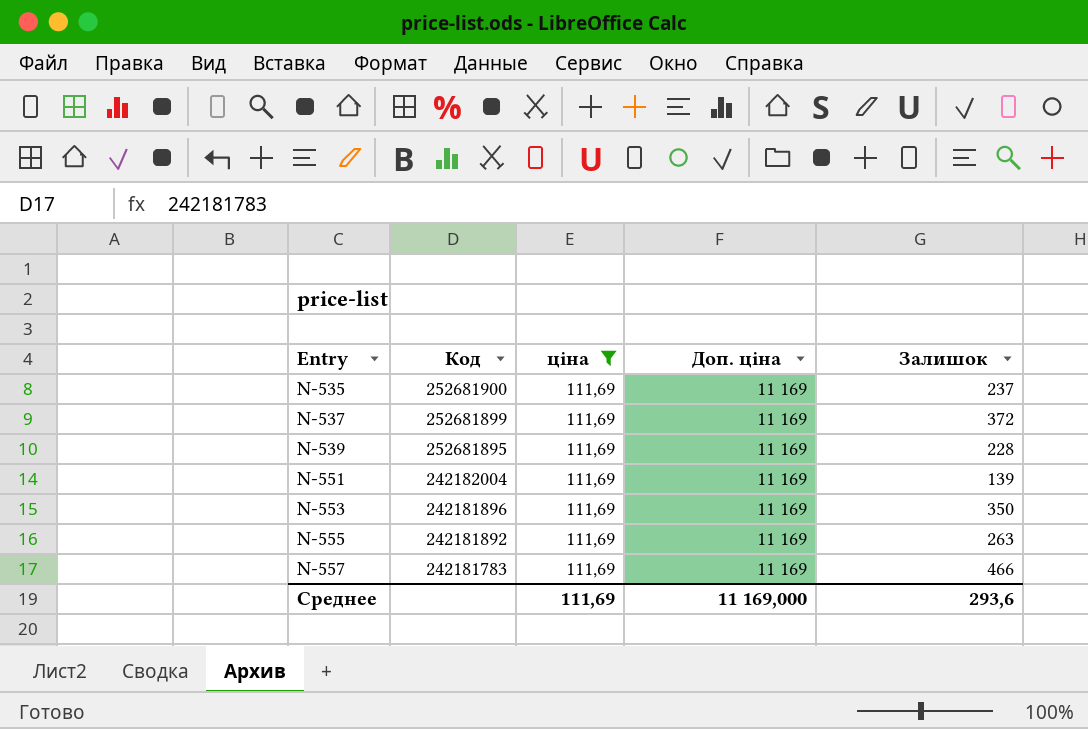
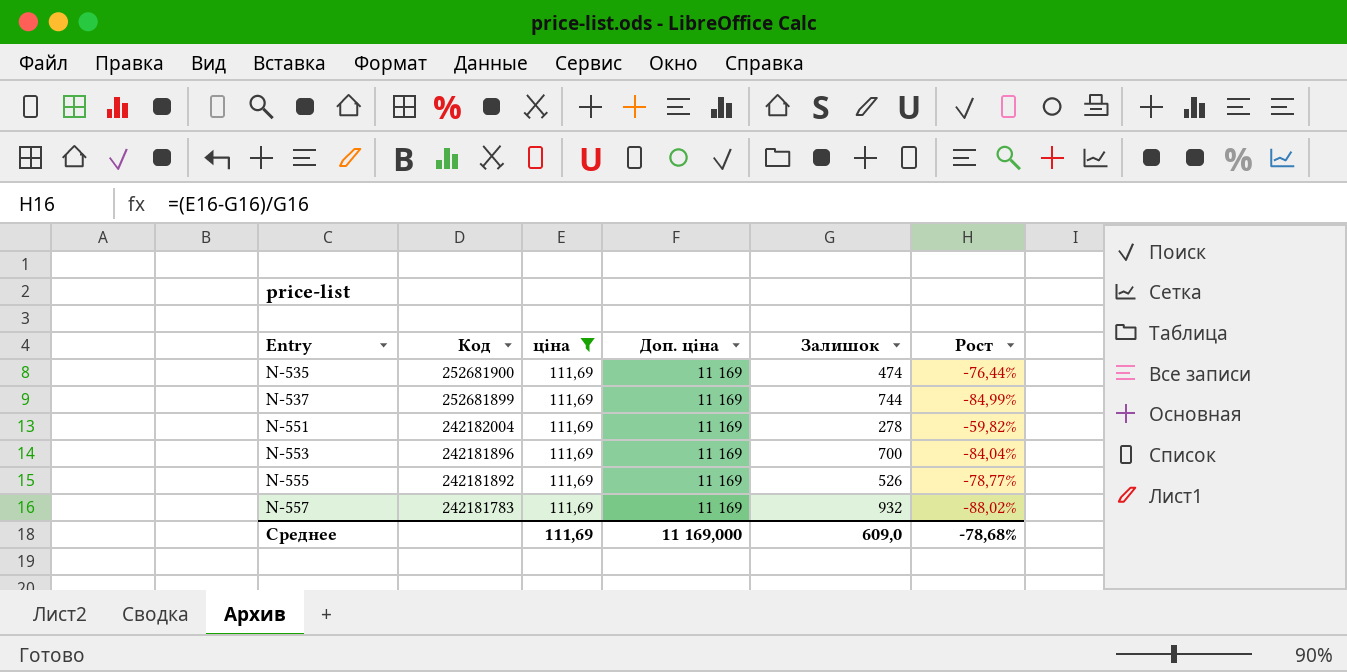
column Рост | formula: none -> ([ціна] - [Залишок]) / [Залишок]
row N-539: 252681895 | 111,69 | 11 169 | 228 -> none
N-535 | Залишок: 237 -> 474
N-537 | Залишок: 372 -> 744
N-551 | Залишок: 139 -> 278
N-553 | Залишок: 350 -> 700
N-555 | Залишок: 263 -> 526
N-557 | Залишок: 466 -> 932
Среднее | Залишок: 293,6 -> 609,0

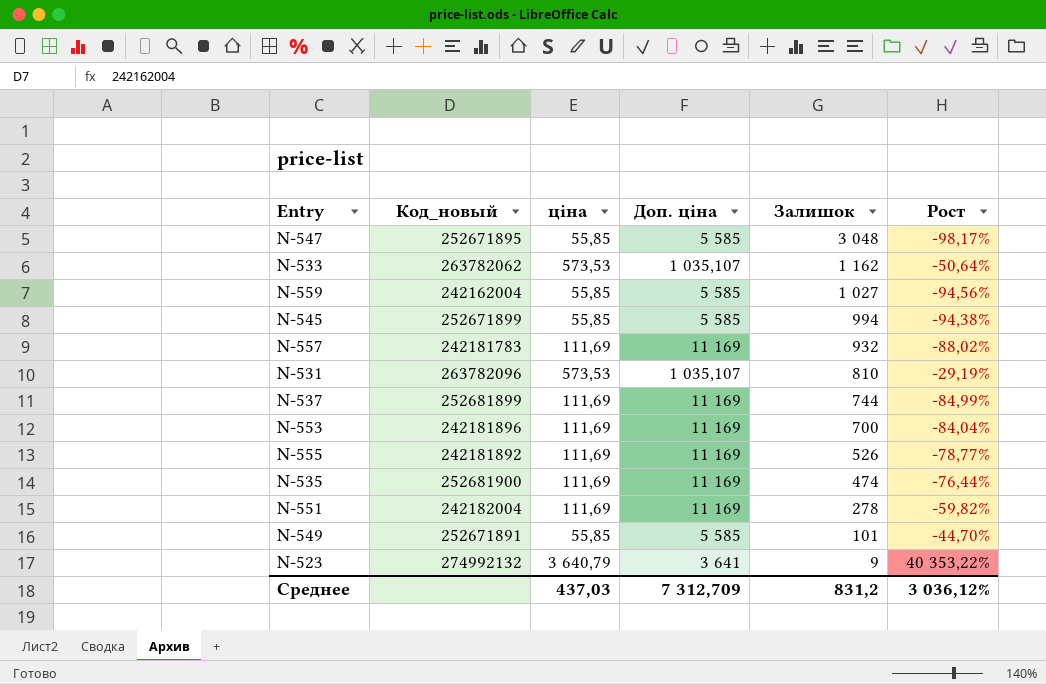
filter: ціна = 111,69 -> none
row order: Entry ascending -> Залишок descending
column name: Код -> Код_новый
Среднее | ціна: 111,69 -> 437,03
Среднее | Доп. ціна: 11 169,000 -> 7 312,709
Среднее | Залишок: 609,0 -> 831,2
Среднее | Рост: -78,68% -> 3 036,12%

